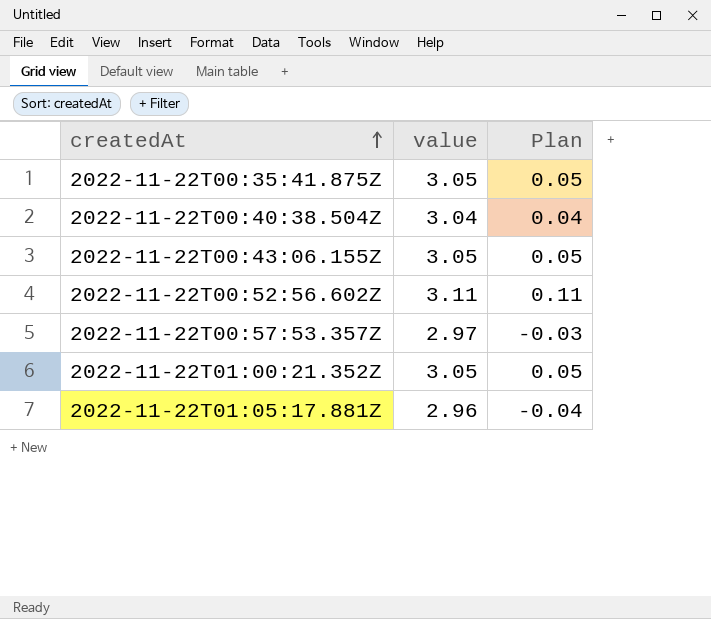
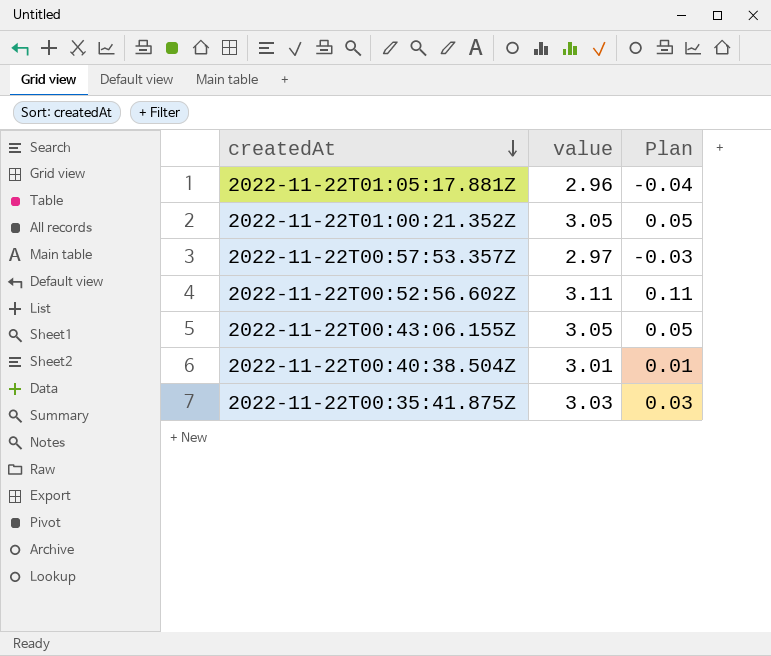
row order: createdAt ascending -> createdAt descending
2022-11-22T00:40:38.504Z | value: 3.04 -> 3.01
2022-11-22T00:40:38.504Z | Plan: 0.04 -> 0.01
2022-11-22T00:35:41.875Z | value: 3.05 -> 3.03
2022-11-22T00:35:41.875Z | Plan: 0.05 -> 0.03

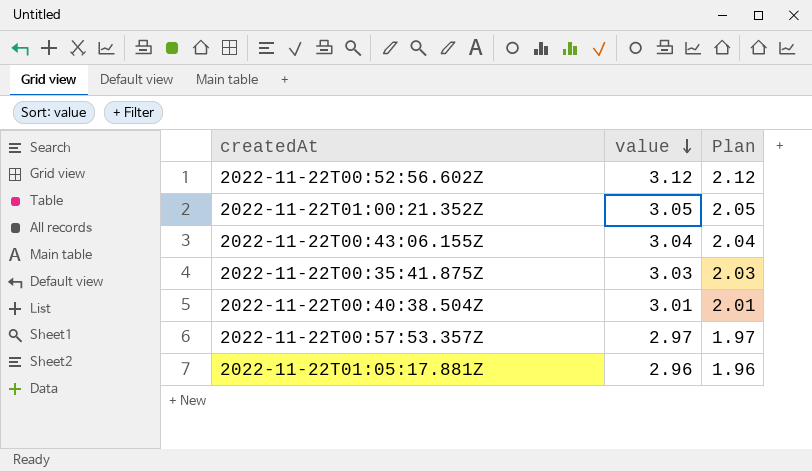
row order: createdAt descending -> value descending
column Plan | formula: [value] - 3 -> [value] - 1
2022-11-22T00:52:56.602Z | value: 3.11 -> 3.12
2022-11-22T00:43:06.155Z | value: 3.05 -> 3.04

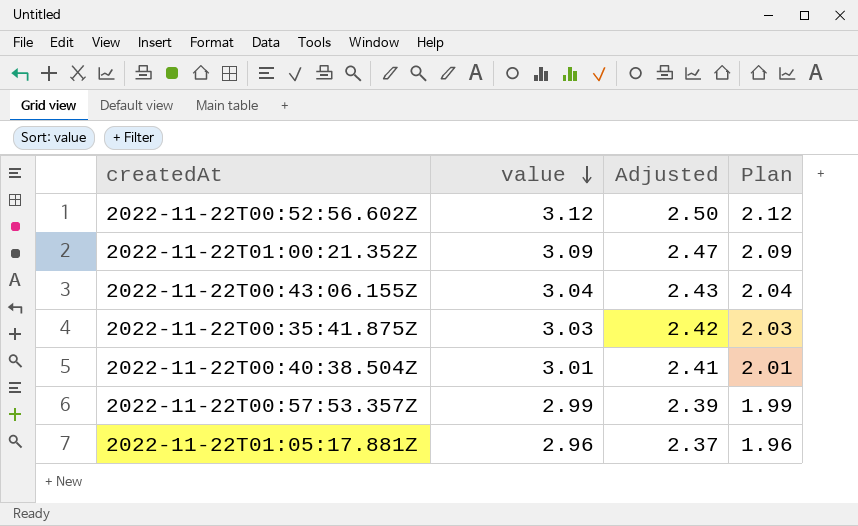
column Adjusted | formula: none -> [value] * 0.8
2022-11-22T01:00:21.352Z | value: 3.05 -> 3.09
2022-11-22T01:00:21.352Z | Plan: 2.05 -> 2.09
2022-11-22T00:57:53.357Z | value: 2.97 -> 2.99
2022-11-22T00:57:53.357Z | Plan: 1.97 -> 1.99

